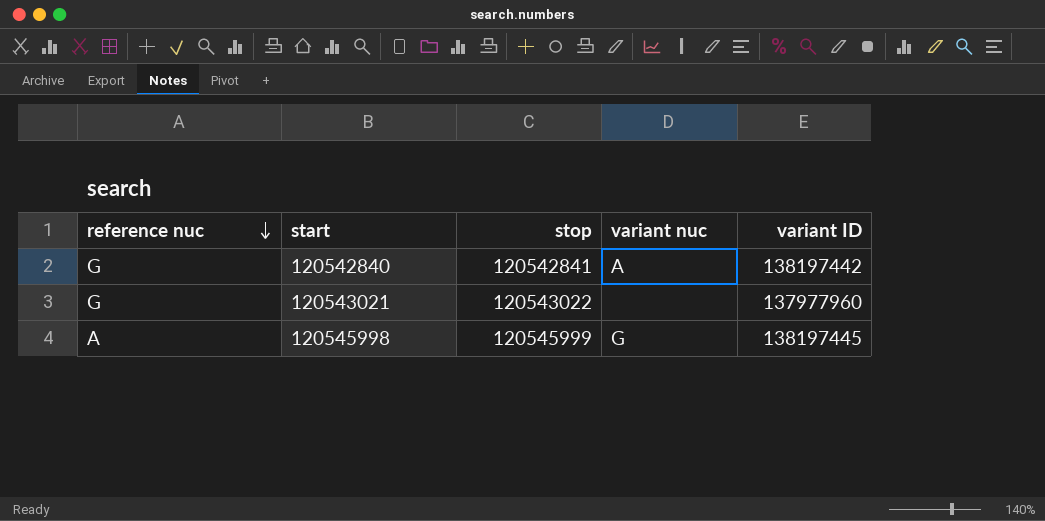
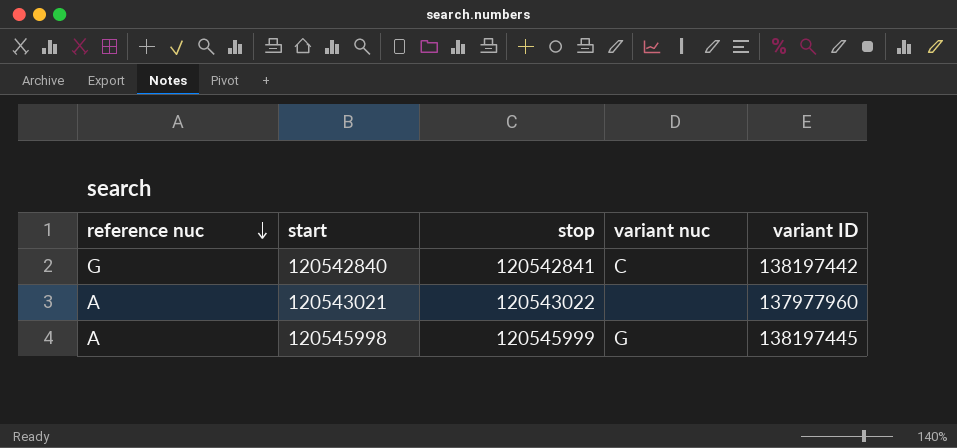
120542840 | variant nuc: A -> C
120543021 | reference nuc: G -> A

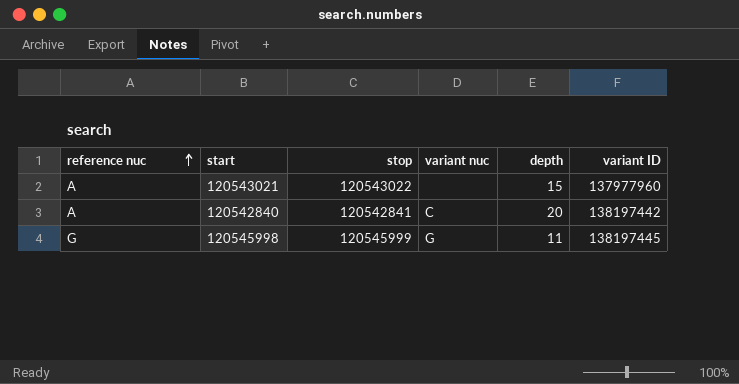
row order: reference nuc descending -> reference nuc ascending
column depth | position: none -> 5
120542840 | reference nuc: G -> A
120545998 | reference nuc: A -> G

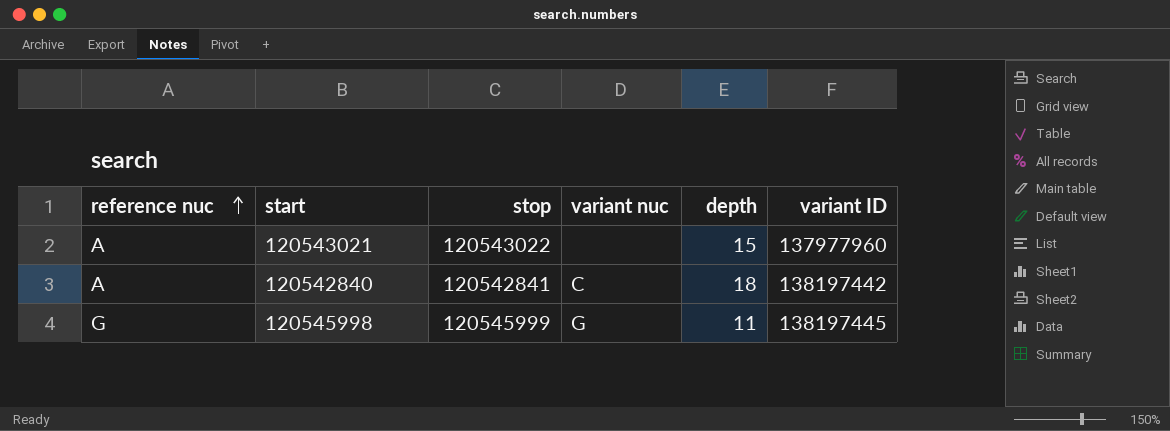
120542840 | depth: 20 -> 18

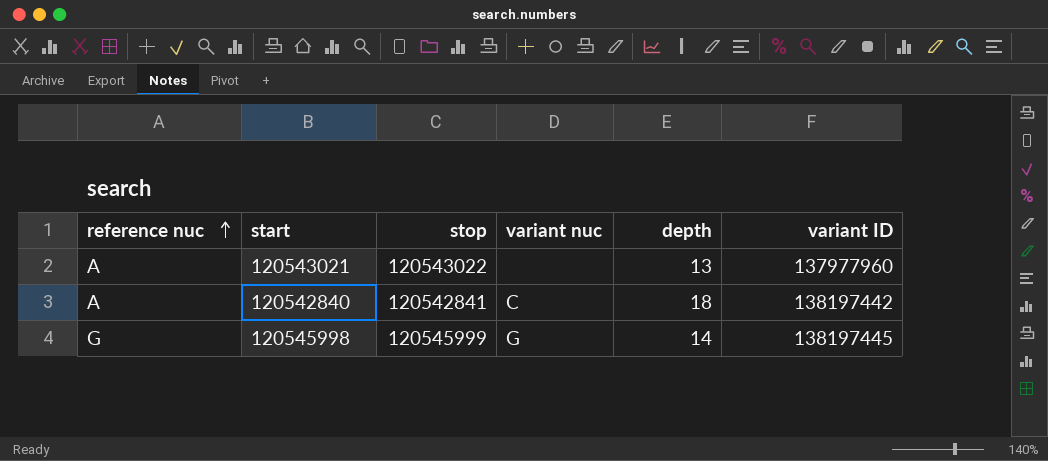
120543021 | depth: 15 -> 13
120545998 | depth: 11 -> 14

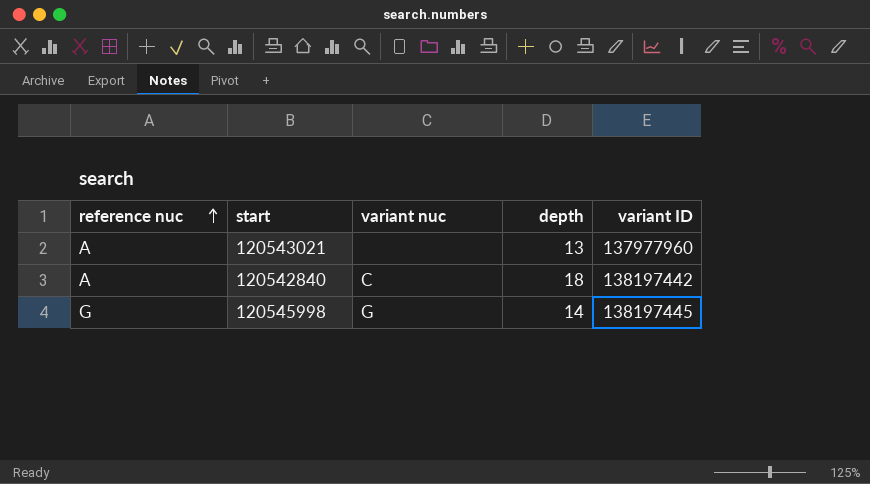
column stop | position: 3 -> none

